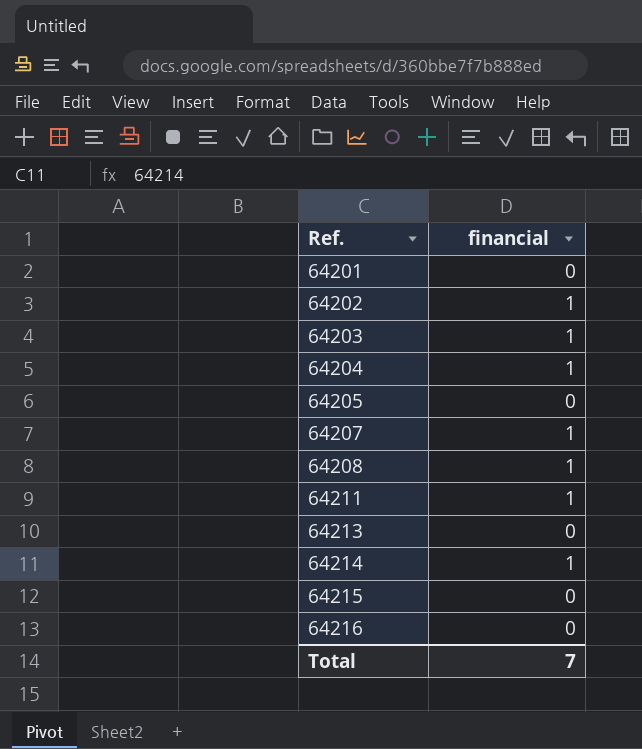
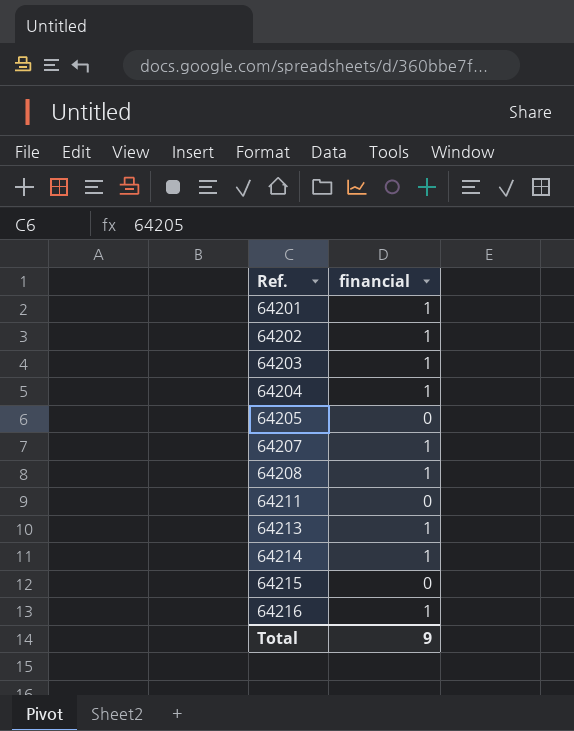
64201 | financial: 0 -> 1
64211 | financial: 1 -> 0
64213 | financial: 0 -> 1
64216 | financial: 0 -> 1
Total | financial: 7 -> 9

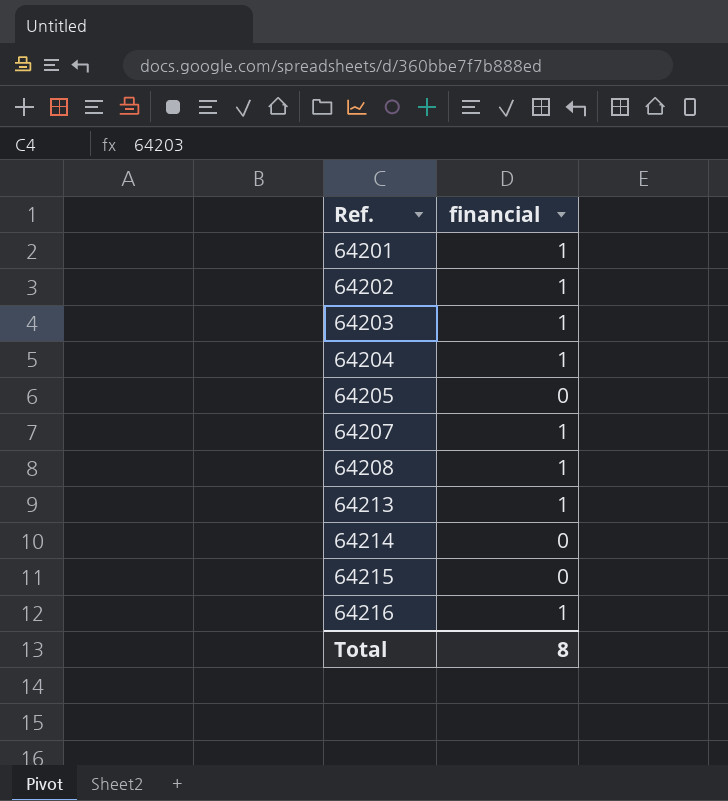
row 64211: 0 -> none
64214 | financial: 1 -> 0
Total | financial: 9 -> 8

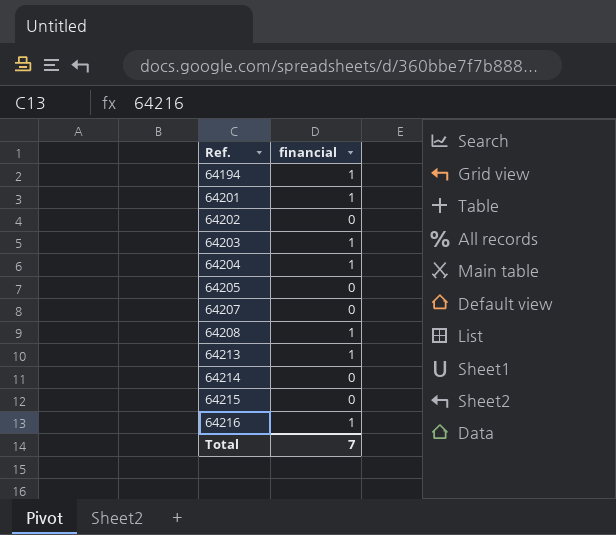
row 64194: none -> 1
64202 | financial: 1 -> 0
64207 | financial: 1 -> 0
Total | financial: 8 -> 7

